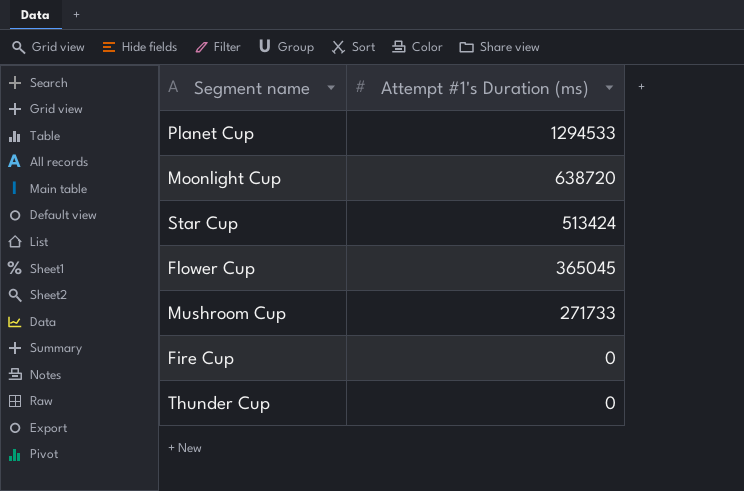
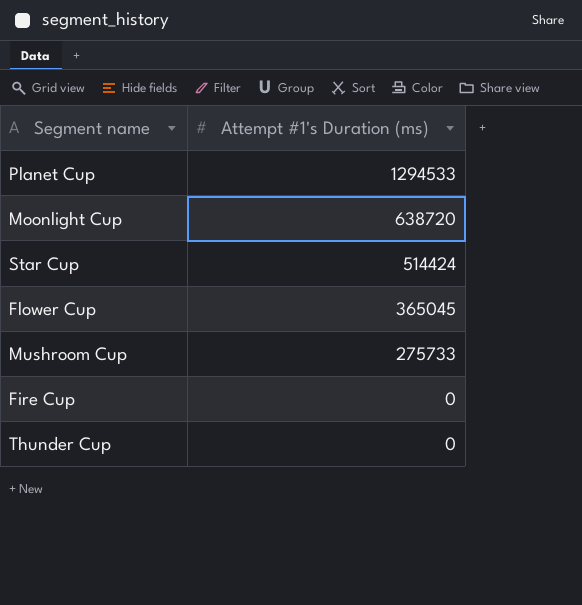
Star Cup | Attempt #1's Duration (ms): 513424 -> 514424
Mushroom Cup | Attempt #1's Duration (ms): 271733 -> 275733

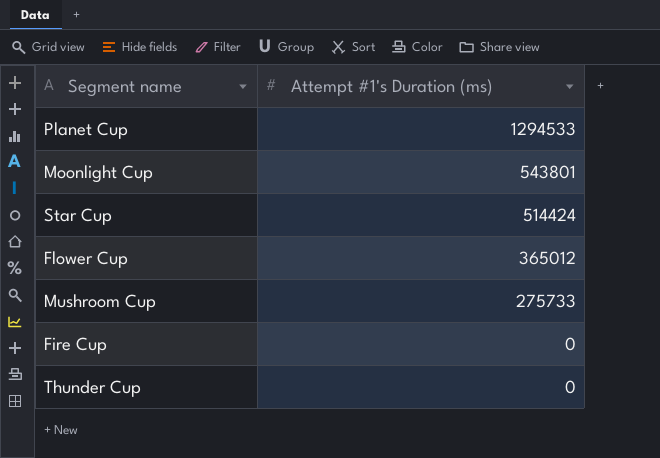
Moonlight Cup | Attempt #1's Duration (ms): 638720 -> 543801
Flower Cup | Attempt #1's Duration (ms): 365045 -> 365012

